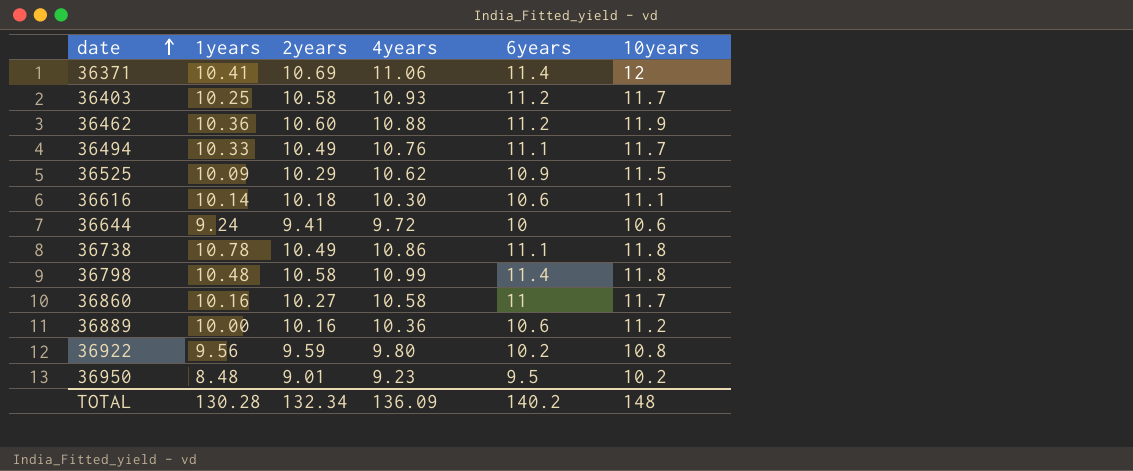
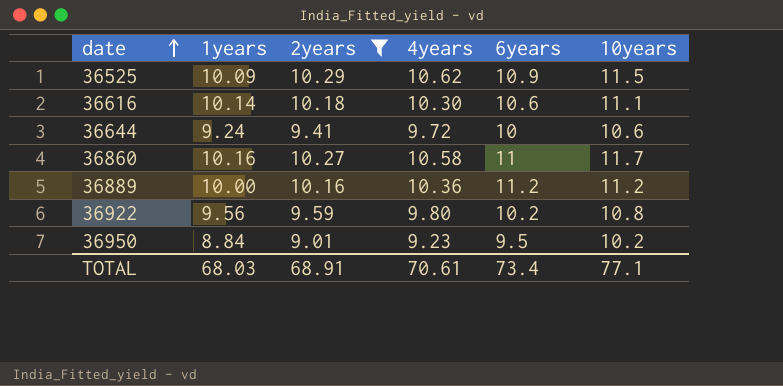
filter: none -> 2years <= 10.29
36889 | 6years: 10.6 -> 11.2
36950 | 1years: 8.48 -> 8.84
TOTAL | 1years: 130.28 -> 68.03
TOTAL | 2years: 132.34 -> 68.91
TOTAL | 4years: 136.09 -> 70.61
TOTAL | 6years: 140.2 -> 73.4
TOTAL | 10years: 148 -> 77.1

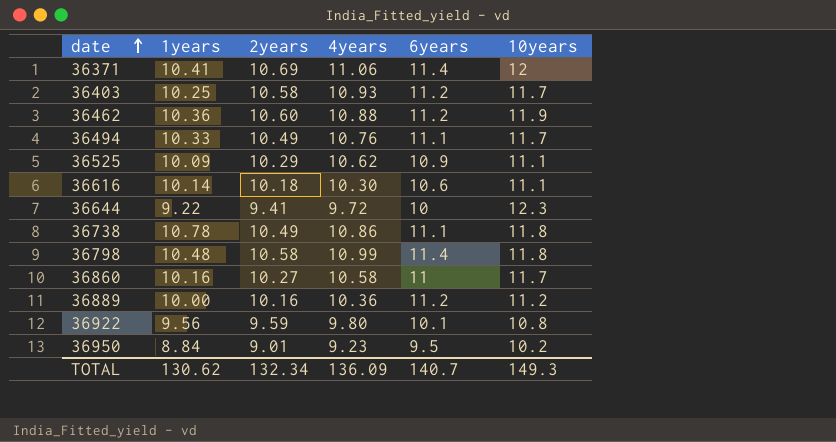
filter: 2years <= 10.29 -> none
36525 | 10years: 11.5 -> 11.1
36644 | 1years: 9.24 -> 9.22
36644 | 10years: 10.6 -> 12.3
36922 | 6years: 10.2 -> 10.1
TOTAL | 1years: 68.03 -> 130.62
TOTAL | 2years: 68.91 -> 132.34
TOTAL | 4years: 70.61 -> 136.09
TOTAL | 6years: 73.4 -> 140.7
TOTAL | 10years: 77.1 -> 149.3

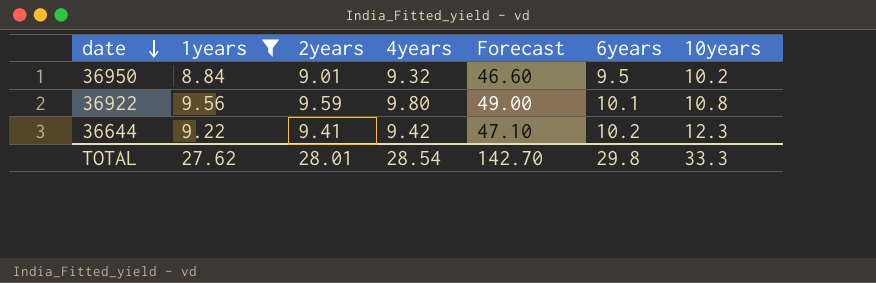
filter: none -> 1years <= 9.56
row order: date ascending -> date descending
column Forecast | formula: none -> [4years] * 5
36950 | 4years: 9.23 -> 9.32
36644 | 4years: 9.72 -> 9.42
36644 | 6years: 10 -> 10.2
TOTAL | 1years: 130.62 -> 27.62
TOTAL | 2years: 132.34 -> 28.01
TOTAL | 4years: 136.09 -> 28.54
TOTAL | 6years: 140.7 -> 29.8
TOTAL | 10years: 149.3 -> 33.3

